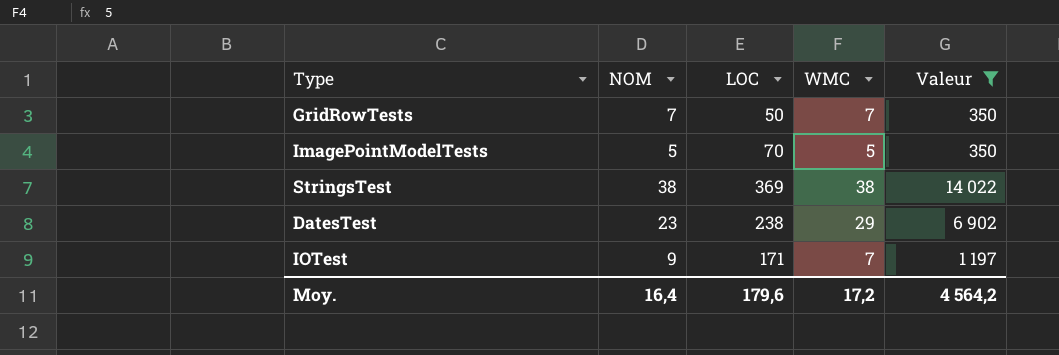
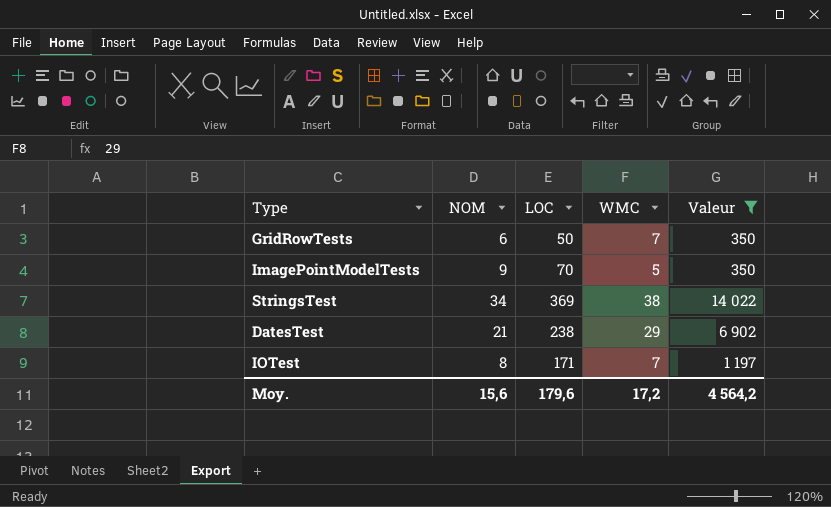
GridRowTests | NOM: 7 -> 6
ImagePointModelTests | NOM: 5 -> 9
StringsTest | NOM: 38 -> 34
DatesTest | NOM: 23 -> 21
IOTest | NOM: 9 -> 8
Moy. | NOM: 16,4 -> 15,6

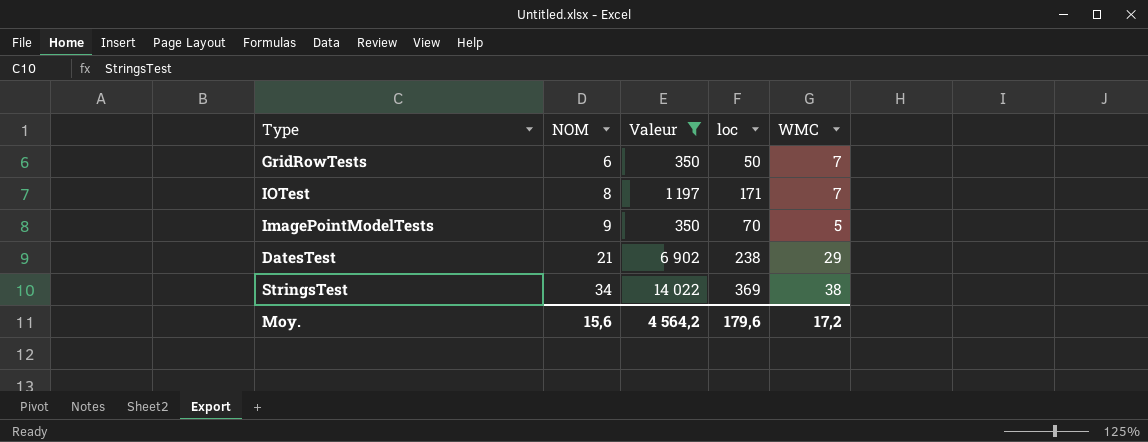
row order: none -> NOM ascending
column Valeur | position: 5 -> 3
column name: LOC -> loc

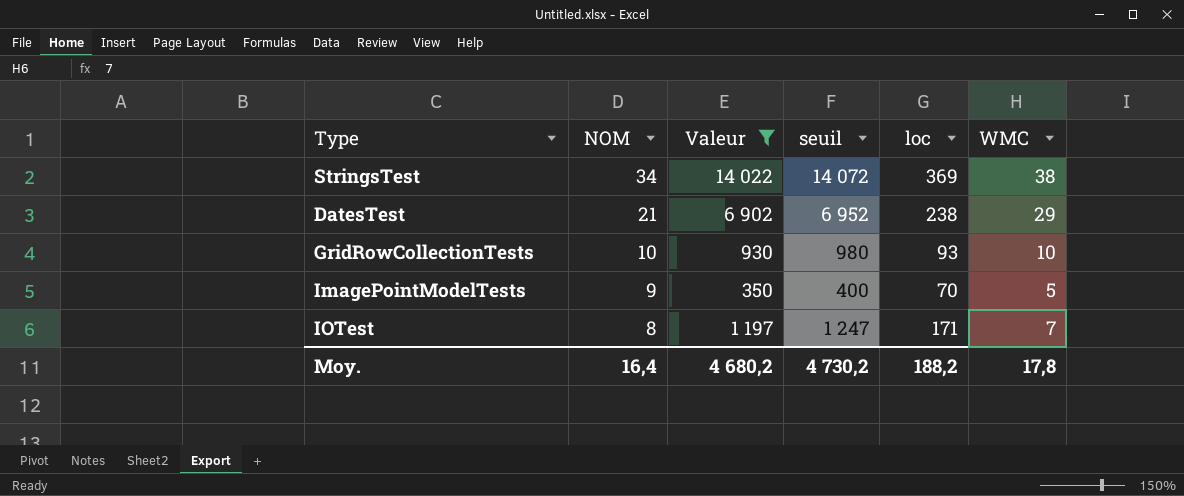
row order: NOM ascending -> NOM descending
column seuil | formula: none -> [Valeur] + 50
row GridRowTests: 6 | 350 | 50 | 7 -> none
row GridRowCollectionTests: none -> 10 | 930 | 980 | 93 | 10
Moy. | NOM: 15,6 -> 16,4
Moy. | Valeur: 4 564,2 -> 4 680,2
Moy. | loc: 179,6 -> 188,2
Moy. | WMC: 17,2 -> 17,8

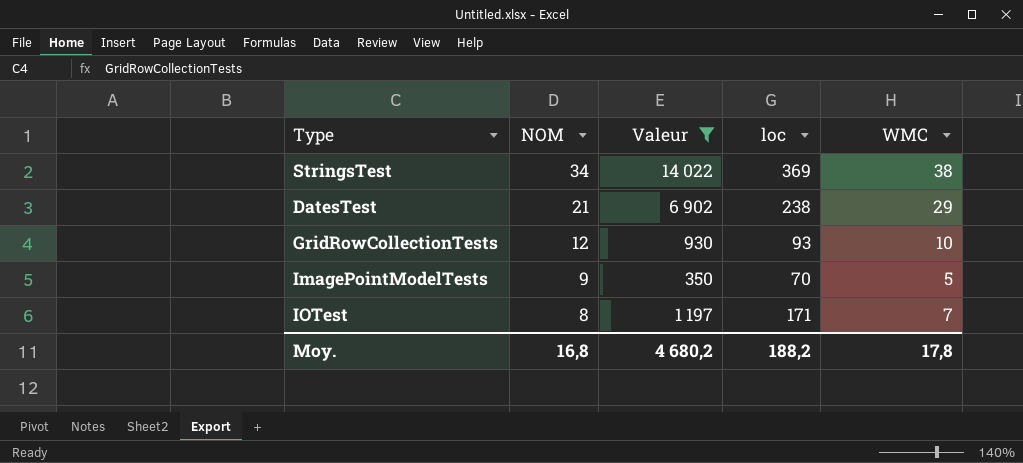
column seuil | formula: [Valeur] + 50 -> none
GridRowCollectionTests | NOM: 10 -> 12
Moy. | NOM: 16,4 -> 16,8

